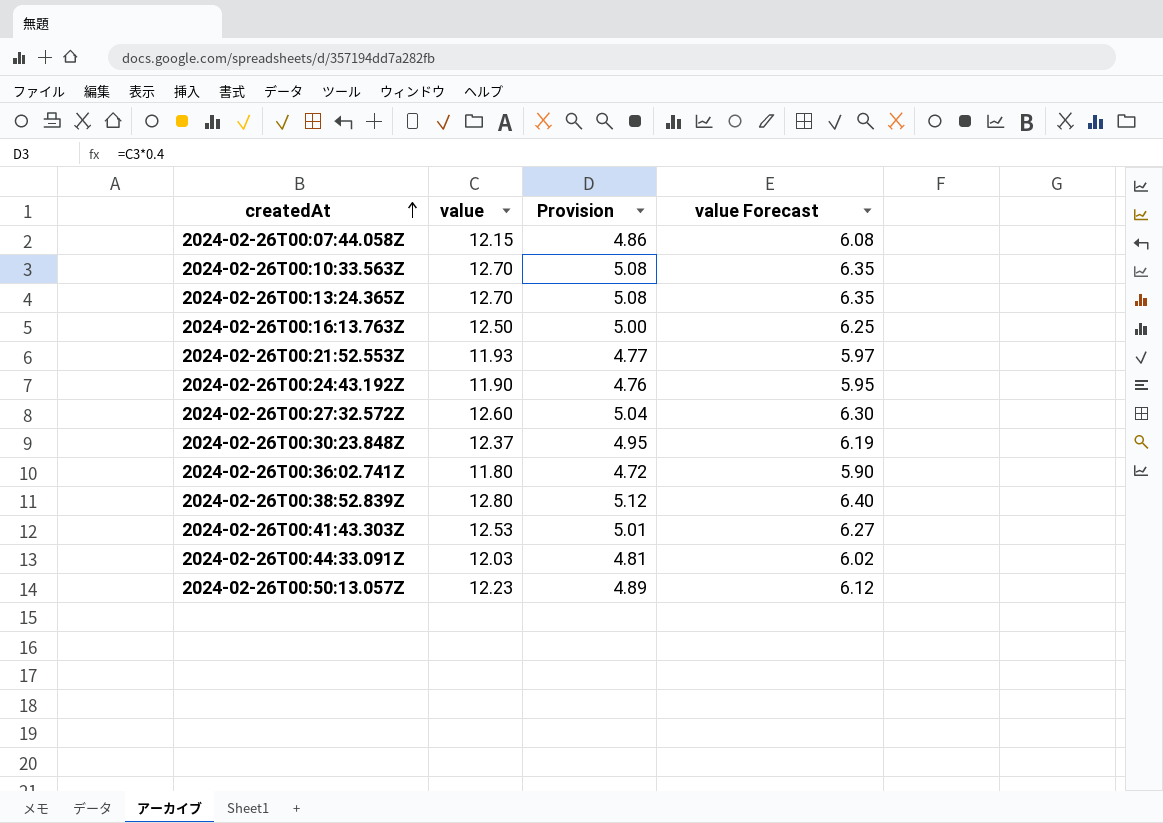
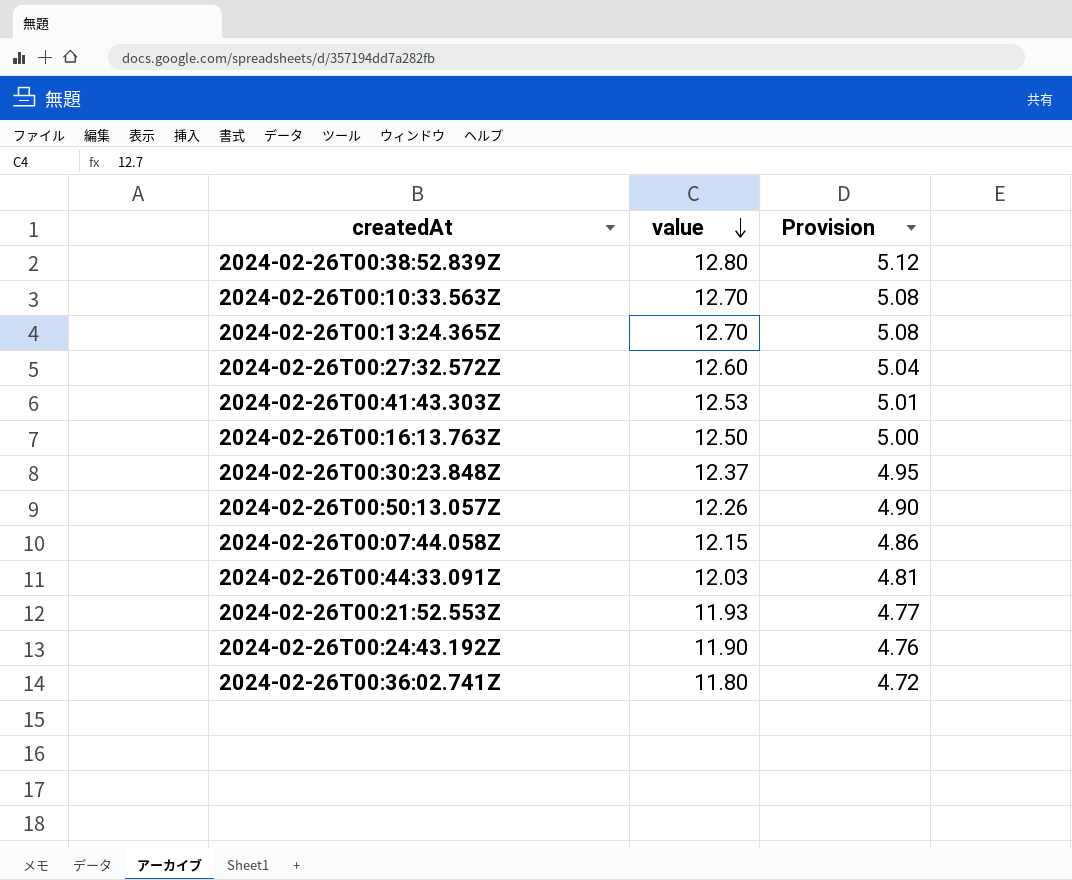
row order: createdAt ascending -> value descending
column value Forecast | formula: [value] * 0.5 -> none
2024-02-26T00:50:13.057Z | value: 12.23 -> 12.26
2024-02-26T00:50:13.057Z | Provision: 4.89 -> 4.90

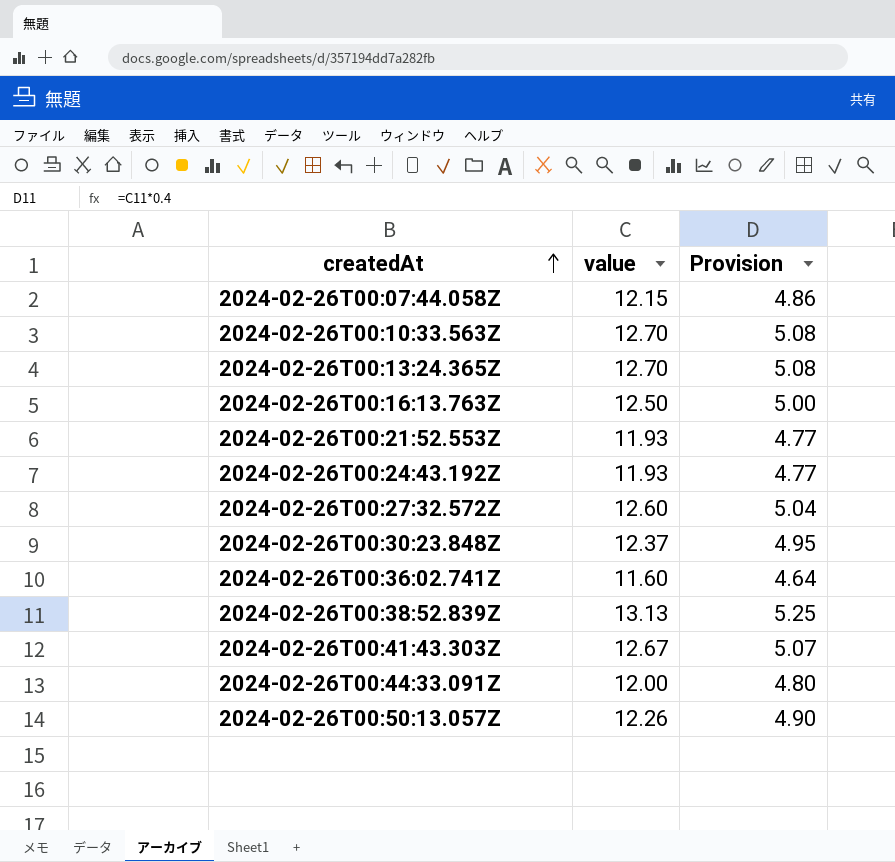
row order: value descending -> createdAt ascending
2024-02-26T00:24:43.192Z | value: 11.90 -> 11.93
2024-02-26T00:24:43.192Z | Provision: 4.76 -> 4.77
2024-02-26T00:36:02.741Z | value: 11.80 -> 11.60
2024-02-26T00:36:02.741Z | Provision: 4.72 -> 4.64
2024-02-26T00:38:52.839Z | value: 12.80 -> 13.13
2024-02-26T00:38:52.839Z | Provision: 5.12 -> 5.25
2024-02-26T00:41:43.303Z | value: 12.53 -> 12.67
2024-02-26T00:41:43.303Z | Provision: 5.01 -> 5.07
2024-02-26T00:44:33.091Z | value: 12.03 -> 12.00
2024-02-26T00:44:33.091Z | Provision: 4.81 -> 4.80

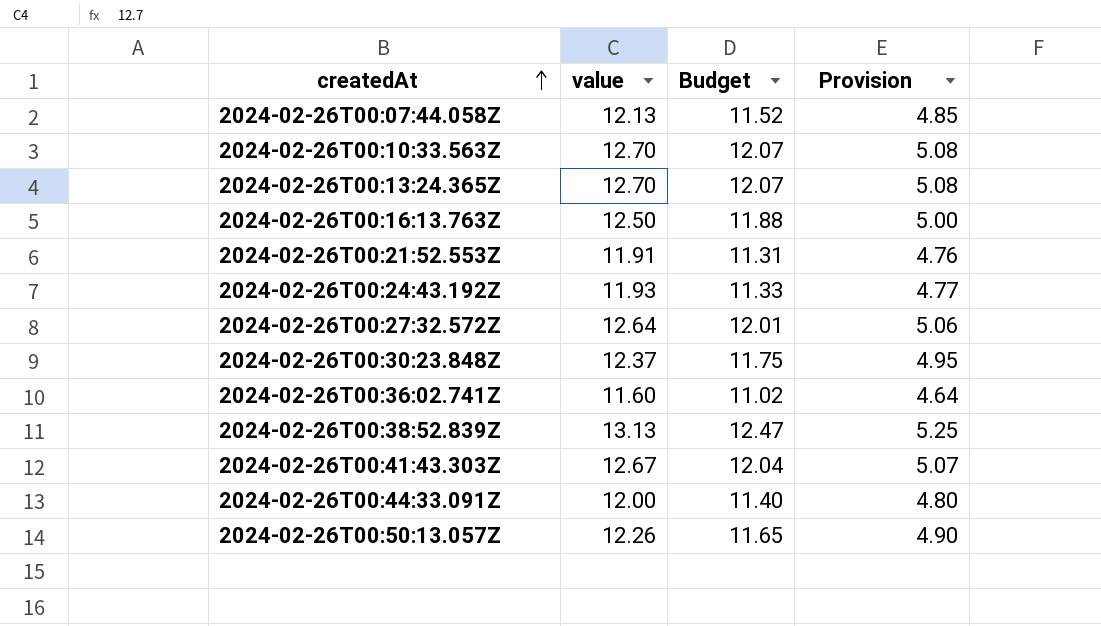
column Budget | formula: none -> [value] * 0.95
2024-02-26T00:07:44.058Z | value: 12.15 -> 12.13
2024-02-26T00:07:44.058Z | Provision: 4.86 -> 4.85
2024-02-26T00:21:52.553Z | value: 11.93 -> 11.91
2024-02-26T00:21:52.553Z | Provision: 4.77 -> 4.76
2024-02-26T00:27:32.572Z | value: 12.60 -> 12.64
2024-02-26T00:27:32.572Z | Provision: 5.04 -> 5.06

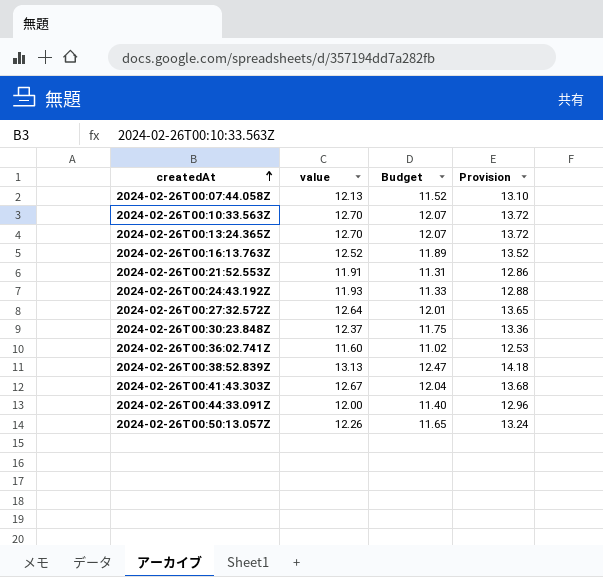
column Provision | formula: [value] * 0.4 -> [value] * 1.08
2024-02-26T00:16:13.763Z | value: 12.50 -> 12.52
2024-02-26T00:16:13.763Z | Budget: 11.88 -> 11.89

